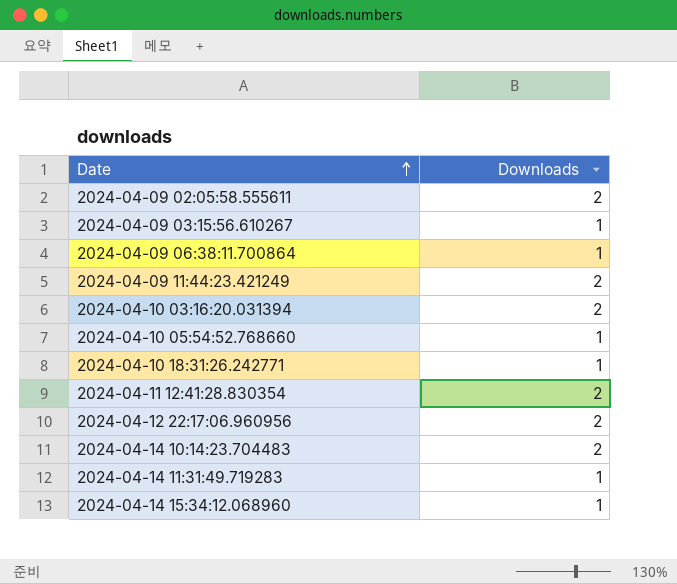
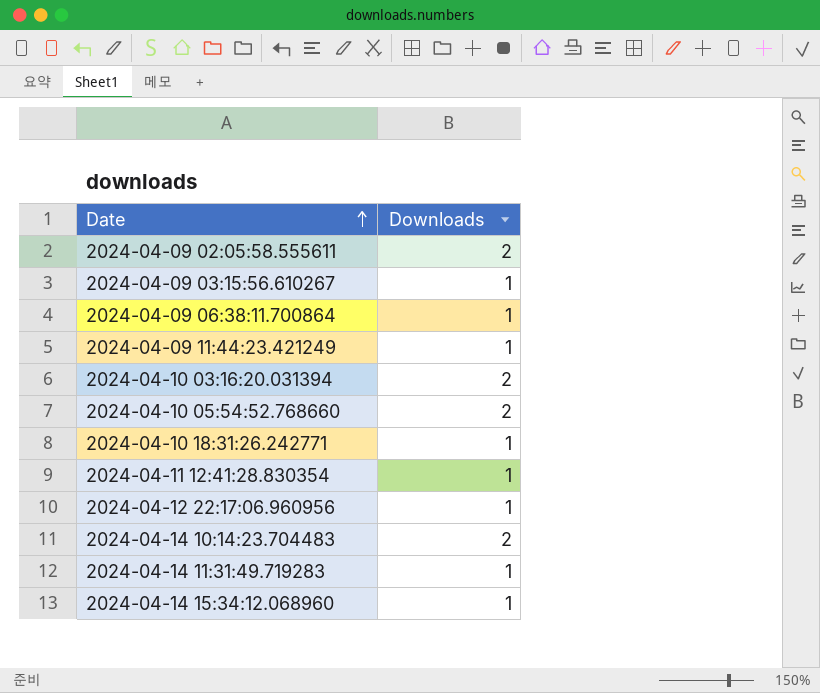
2024-04-09 11:44:23.421249 | Downloads: 2 -> 1
2024-04-10 05:54:52.768660 | Downloads: 1 -> 2
2024-04-11 12:41:28.830354 | Downloads: 2 -> 1
2024-04-12 22:17:06.960956 | Downloads: 2 -> 1

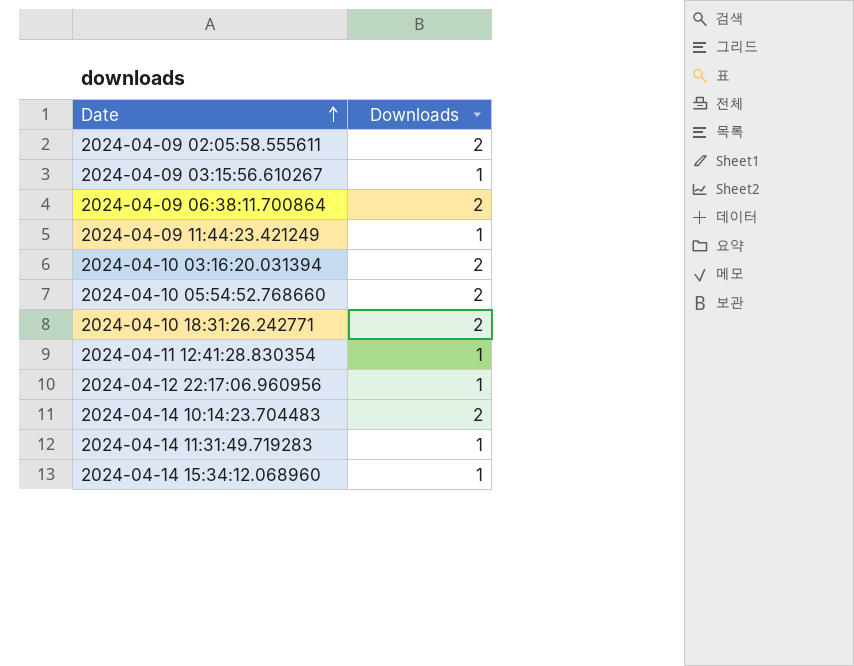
2024-04-09 06:38:11.700864 | Downloads: 1 -> 2
2024-04-10 18:31:26.242771 | Downloads: 1 -> 2

